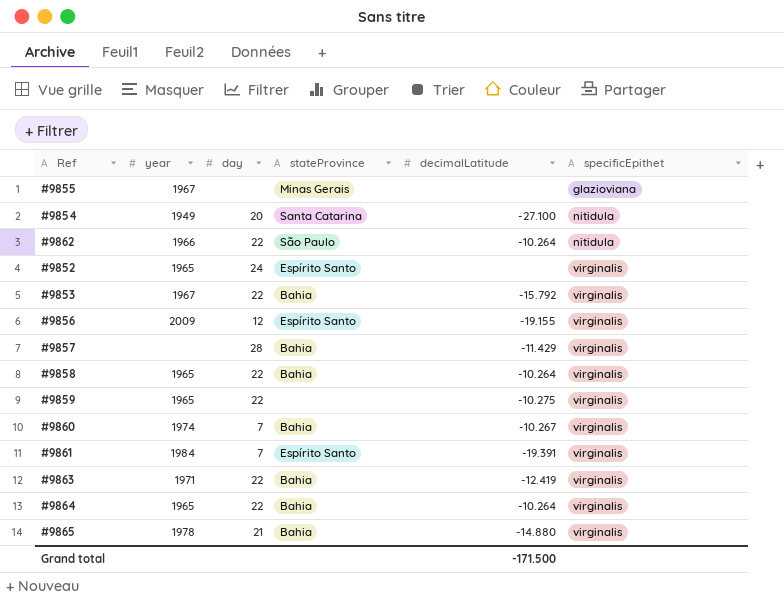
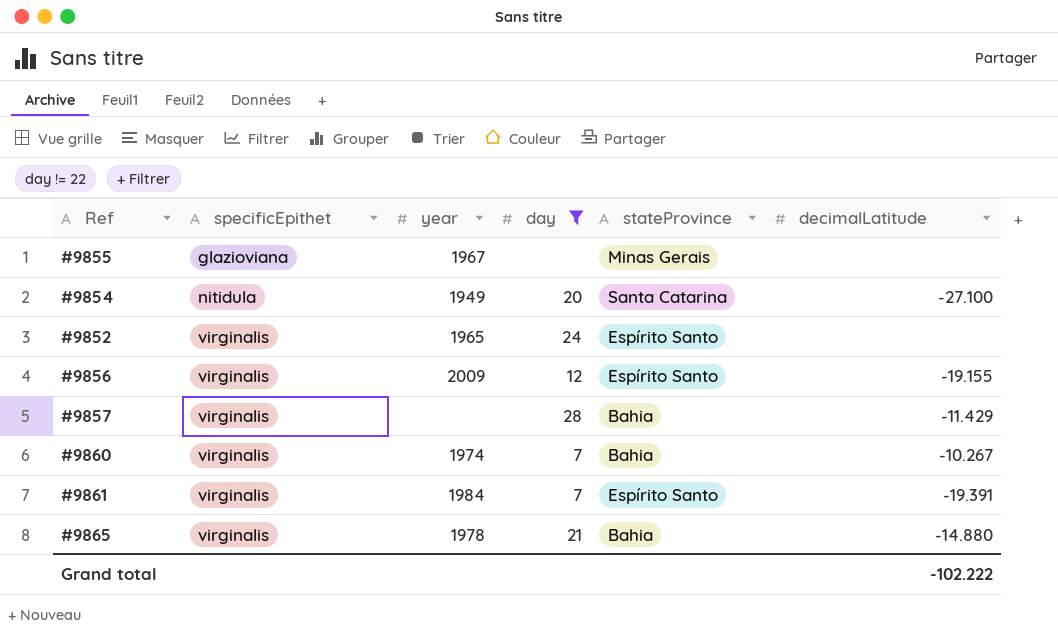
filter: none -> day != 22
column specificEpithet | position: 6 -> 2
Grand total | decimalLatitude: -171.500 -> -102.222

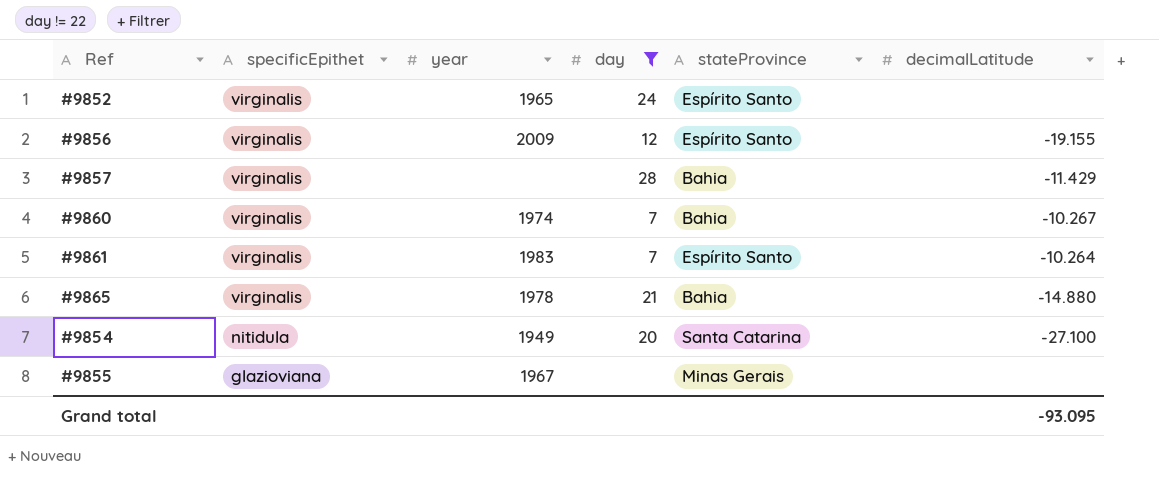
row order: specificEpithet ascending -> specificEpithet descending
#9861 | year: 1984 -> 1983
#9861 | decimalLatitude: -19.391 -> -10.264
Grand total | decimalLatitude: -102.222 -> -93.095

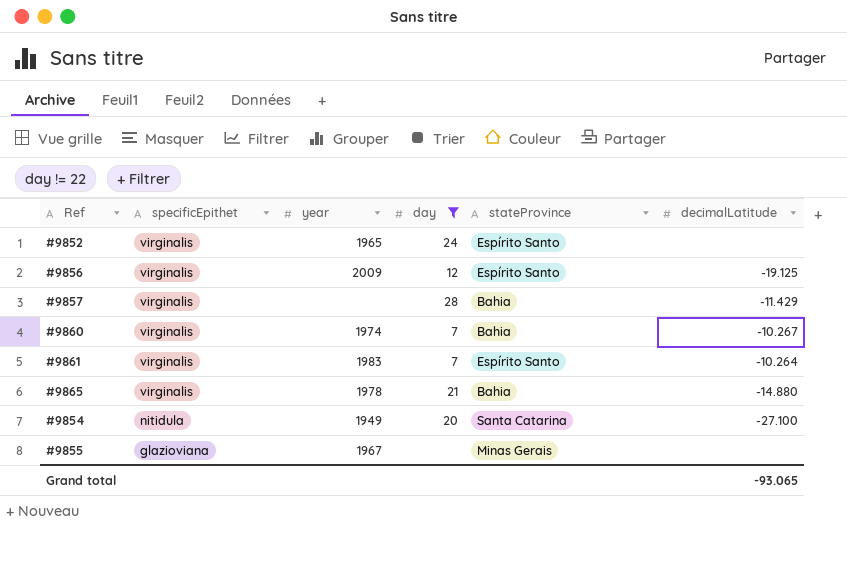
#9856 | decimalLatitude: -19.155 -> -19.125
Grand total | decimalLatitude: -93.095 -> -93.065

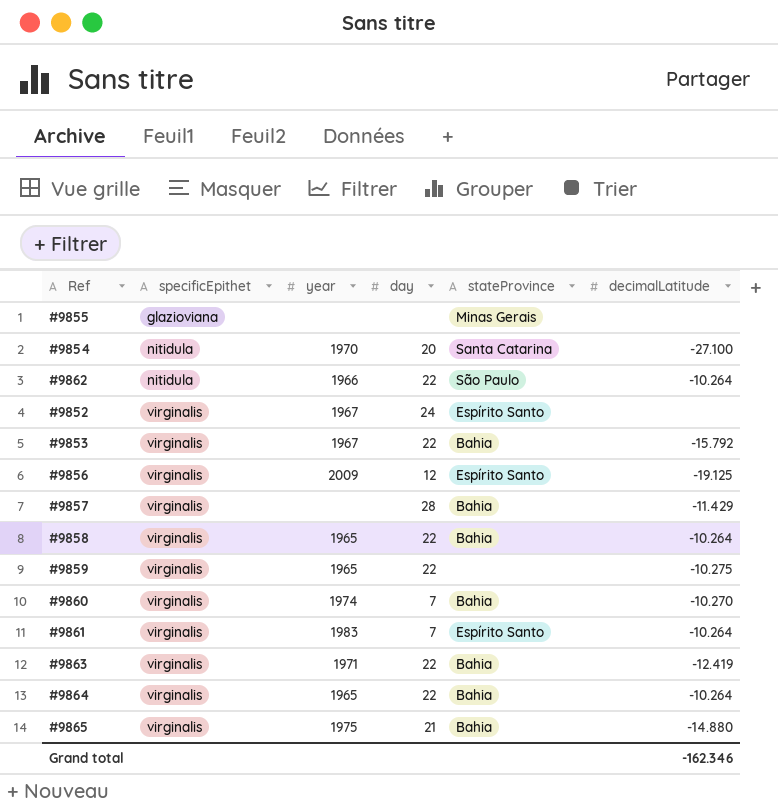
filter: day != 22 -> none
row order: specificEpithet descending -> specificEpithet ascending
#9855 | year: 1967 -> none
#9854 | year: 1949 -> 1970
#9852 | year: 1965 -> 1967
#9860 | decimalLatitude: -10.267 -> -10.270
#9865 | year: 1978 -> 1975
Grand total | decimalLatitude: -93.065 -> -162.346

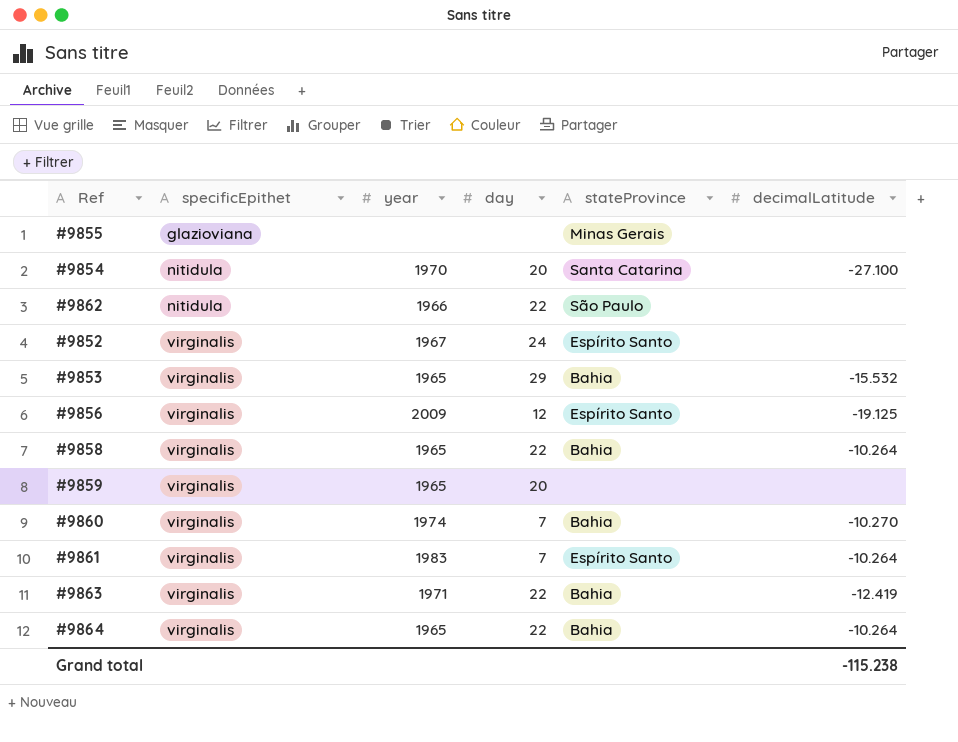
row #9857: virginalis | none | 28 | Bahia | -11.429 -> none
row #9865: virginalis | 1975 | 21 | Bahia | -14.880 -> none
#9862 | decimalLatitude: -10.264 -> none
#9853 | year: 1967 -> 1965
#9853 | day: 22 -> 29
#9853 | decimalLatitude: -15.792 -> -15.532
#9859 | day: 22 -> 20
#9859 | decimalLatitude: -10.275 -> none
Grand total | decimalLatitude: -162.346 -> -115.238

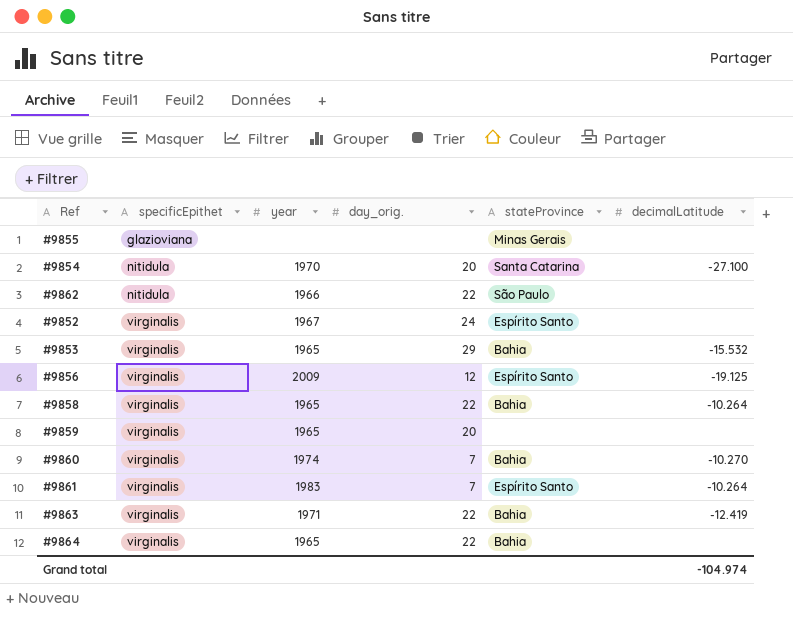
column name: day -> day_orig.
#9864 | decimalLatitude: -10.264 -> none
Grand total | decimalLatitude: -115.238 -> -104.974

